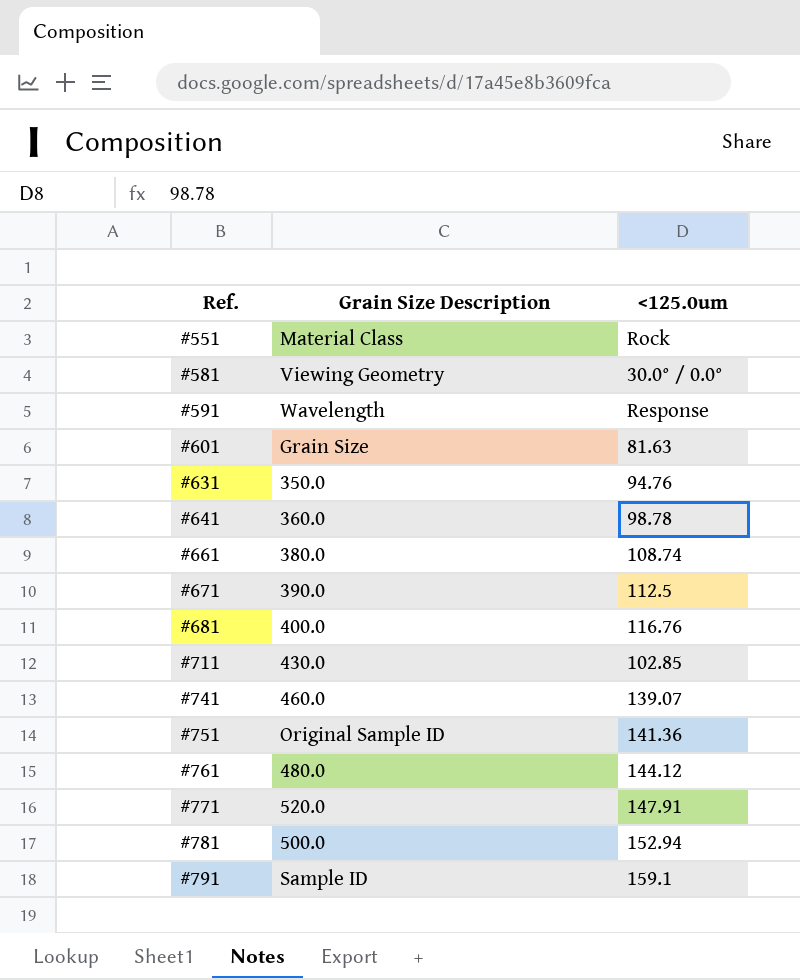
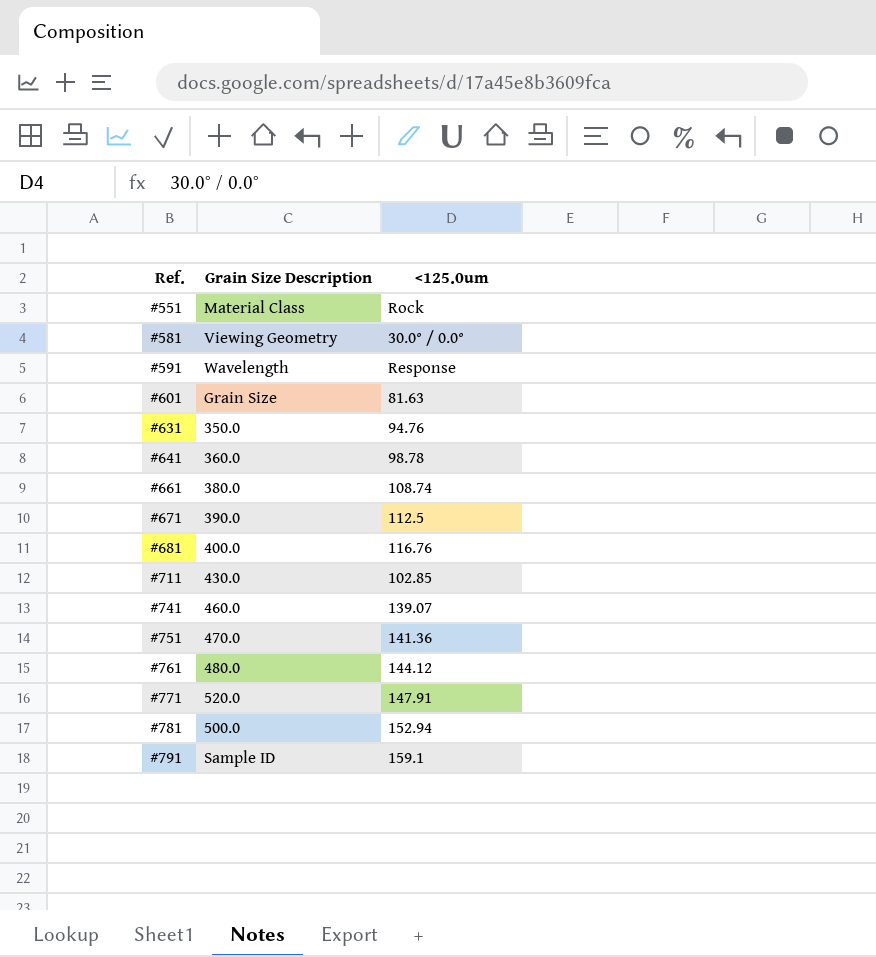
#751 | Grain Size Description: Original Sample ID -> 470.0

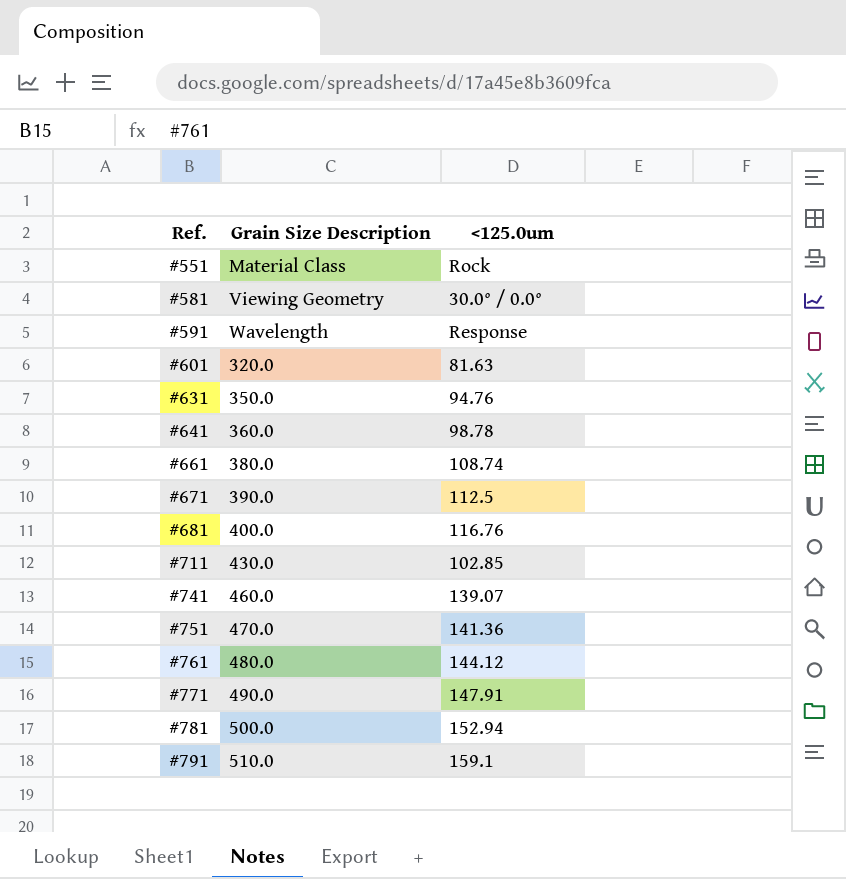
#601 | Grain Size Description: Grain Size -> 320.0
#771 | Grain Size Description: 520.0 -> 490.0
#791 | Grain Size Description: Sample ID -> 510.0

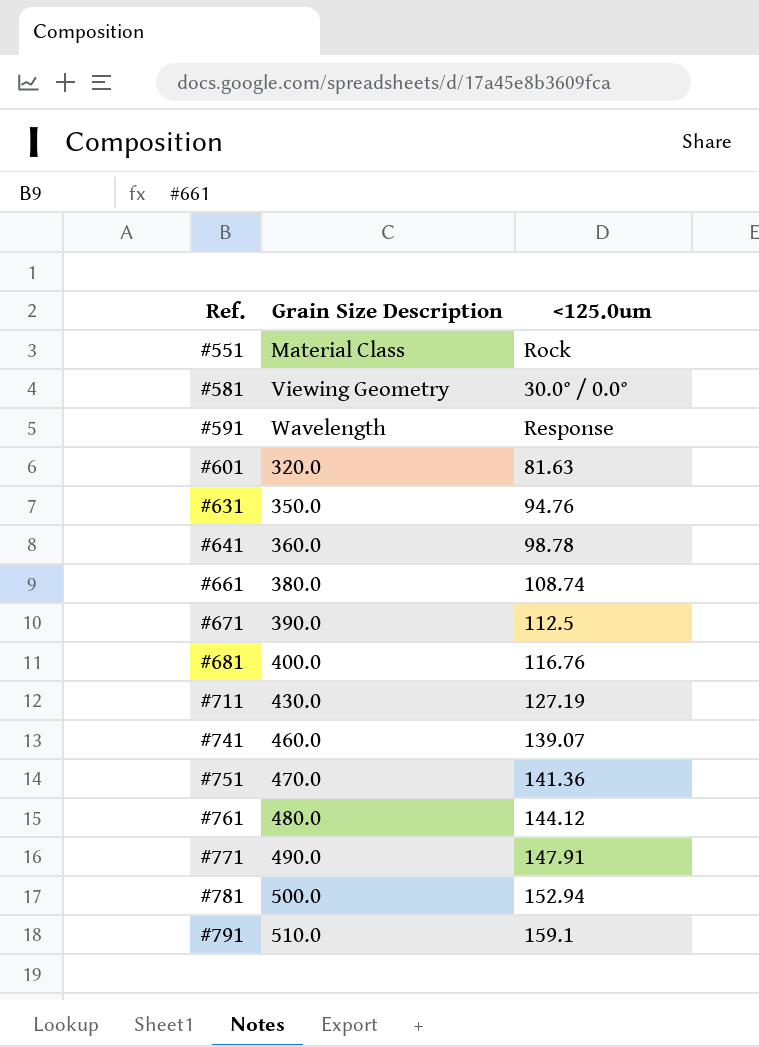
#711 | <125.0um: 102.85 -> 127.19

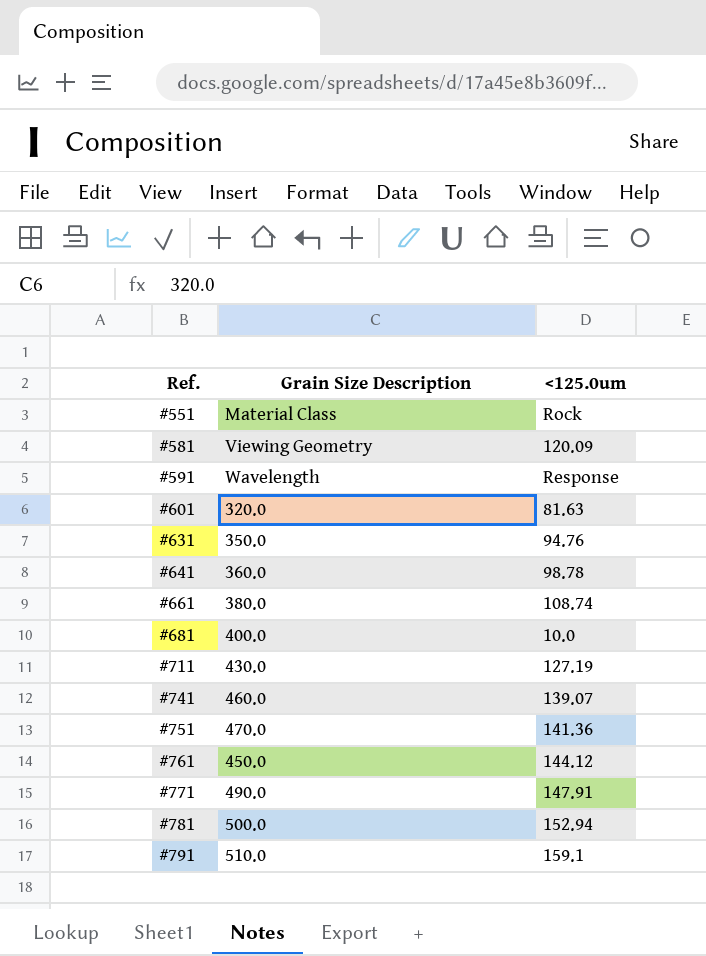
row #671: 390.0 | 112.5 -> none
#581 | <125.0um: 30.0° / 0.0° -> 120.09
#681 | <125.0um: 116.76 -> 10.0
#761 | Grain Size Description: 480.0 -> 450.0

